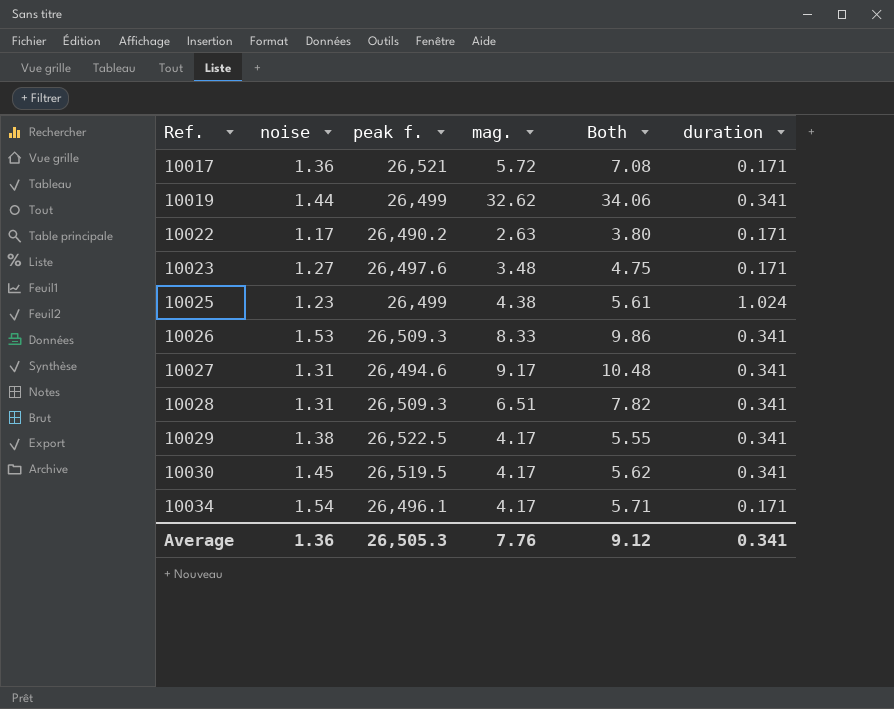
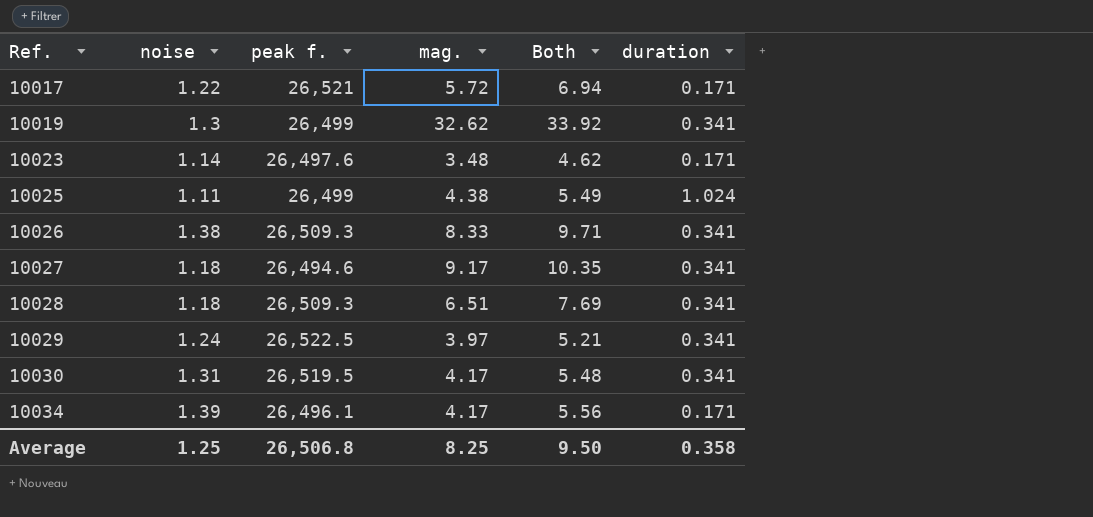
row 10022: 1.17 | 26,490.2 | 2.63 | 3.80 | 0.171 -> none
10017 | noise: 1.36 -> 1.22
10017 | Both: 7.08 -> 6.94
10019 | noise: 1.44 -> 1.3
10019 | Both: 34.06 -> 33.92
10023 | noise: 1.27 -> 1.14
10023 | Both: 4.75 -> 4.62
10025 | noise: 1.23 -> 1.11
10025 | Both: 5.61 -> 5.49
10026 | noise: 1.53 -> 1.38
10026 | Both: 9.86 -> 9.71
10027 | noise: 1.31 -> 1.18
10027 | Both: 10.48 -> 10.35
10028 | noise: 1.31 -> 1.18
10028 | Both: 7.82 -> 7.69
10029 | noise: 1.38 -> 1.24
10029 | mag.: 4.17 -> 3.97
10029 | Both: 5.55 -> 5.21
10030 | noise: 1.45 -> 1.31
10030 | Both: 5.62 -> 5.48
10034 | noise: 1.54 -> 1.39
10034 | Both: 5.71 -> 5.56
Average | noise: 1.36 -> 1.25
Average | peak f.: 26,505.3 -> 26,506.8
Average | mag.: 7.76 -> 8.25
Average | Both: 9.12 -> 9.50
Average | duration: 0.341 -> 0.358

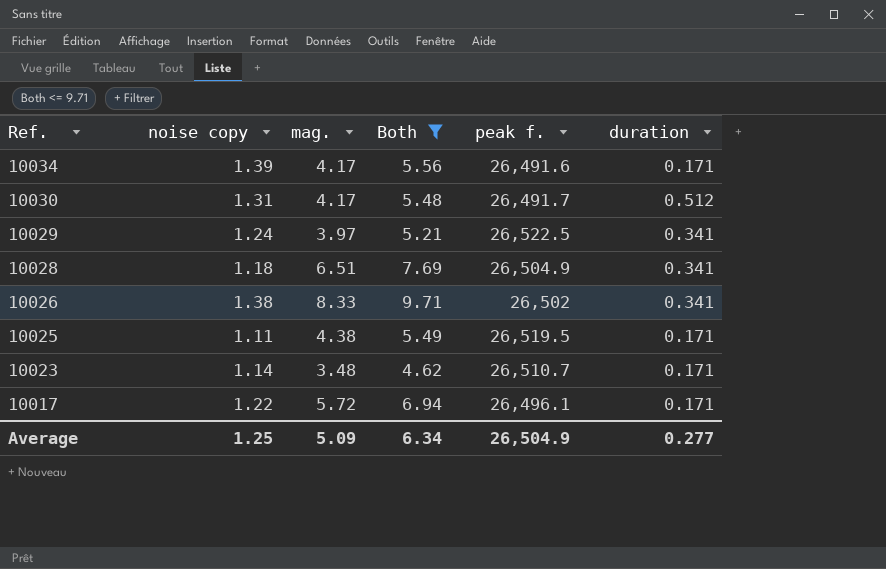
filter: none -> Both <= 9.71
row order: Ref. ascending -> Ref. descending
column name: noise -> noise copy
column peak f. | position: 3 -> 5
10034 | peak f.: 26,496.1 -> 26,491.6
10030 | peak f.: 26,519.5 -> 26,491.7
10030 | duration: 0.341 -> 0.512
10028 | peak f.: 26,509.3 -> 26,504.9
10026 | peak f.: 26,509.3 -> 26,502
10025 | peak f.: 26,499 -> 26,519.5
10025 | duration: 1.024 -> 0.171
10023 | peak f.: 26,497.6 -> 26,510.7
10017 | peak f.: 26,521 -> 26,496.1
Average | mag.: 8.25 -> 5.09
Average | Both: 9.50 -> 6.34
Average | peak f.: 26,506.8 -> 26,504.9
Average | duration: 0.358 -> 0.277

